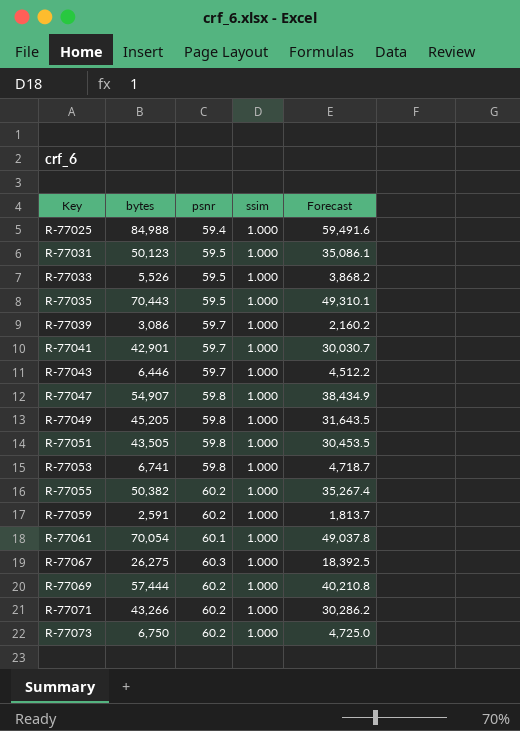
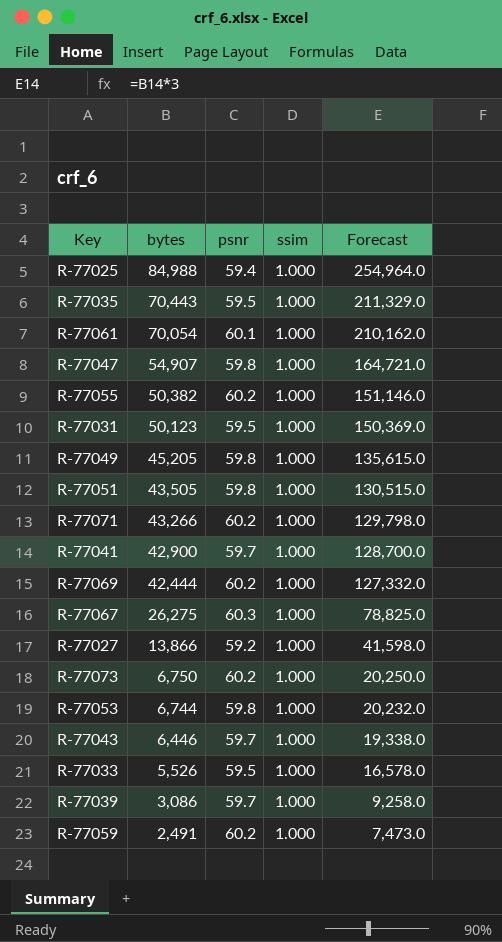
row order: Key ascending -> bytes descending
column Forecast | formula: [bytes] * 0.7 -> [bytes] * 3
R-77041 | bytes: 42,901 -> 42,900
R-77069 | bytes: 57,444 -> 42,444
row R-77027: none -> 13,866 | 59.2 | 1.000 | 41,598.0
R-77053 | bytes: 6,741 -> 6,744
R-77059 | bytes: 2,591 -> 2,491

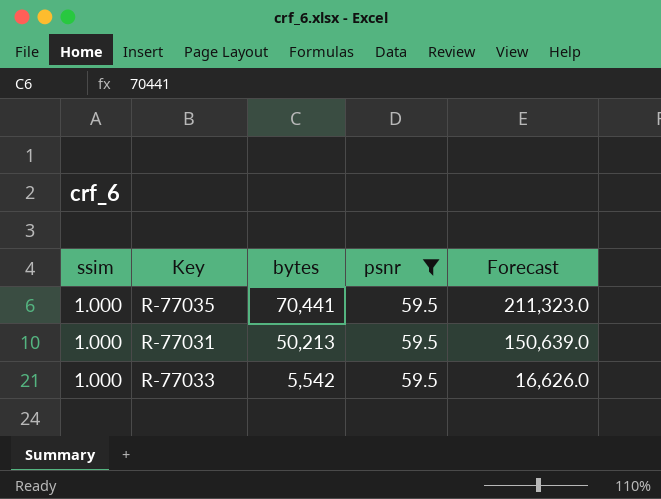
filter: none -> psnr = 59.5
column ssim | position: 4 -> 1
R-77035 | bytes: 70,443 -> 70,441
R-77035 | Forecast: 211,329.0 -> 211,323.0
R-77031 | bytes: 50,123 -> 50,213
R-77031 | Forecast: 150,369.0 -> 150,639.0
R-77033 | bytes: 5,526 -> 5,542
R-77033 | Forecast: 16,578.0 -> 16,626.0

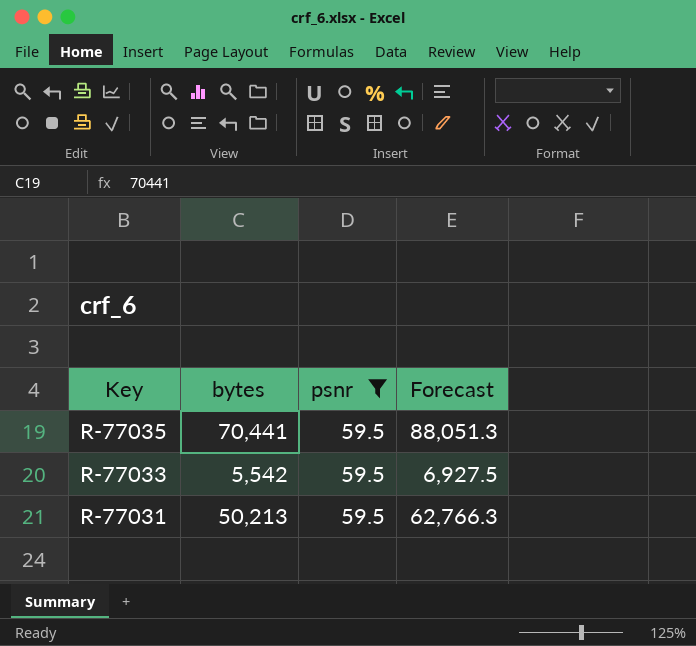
row order: bytes descending -> Key descending
column ssim | position: 1 -> none
column Forecast | formula: [bytes] * 3 -> [bytes] * 1.25

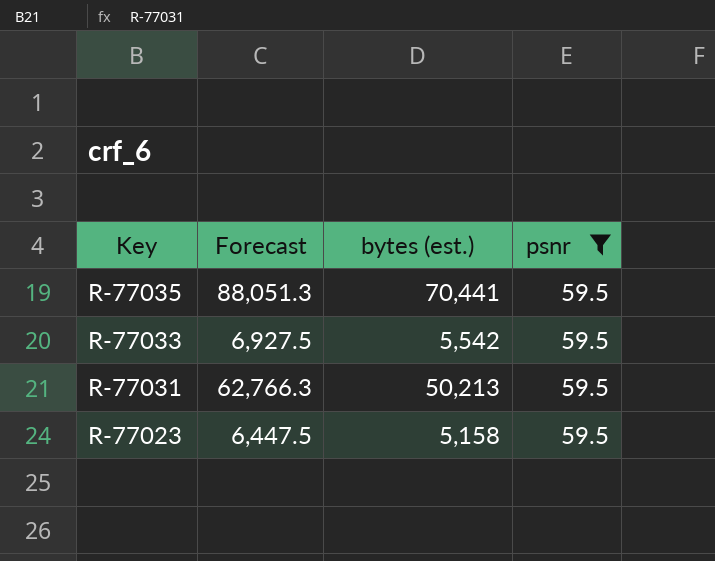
column Forecast | position: 4 -> 2
column name: bytes -> bytes (est.)
row R-77023: none -> 6,447.5 | 5,158 | 59.5

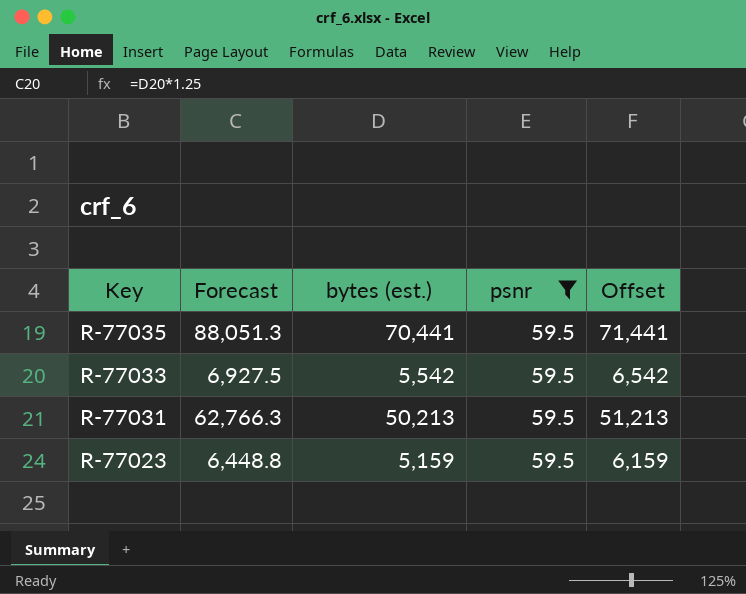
column Offset | formula: none -> [bytes (est.)] + 1000
R-77023 | Forecast: 6,447.5 -> 6,448.8
R-77023 | bytes (est.): 5,158 -> 5,159

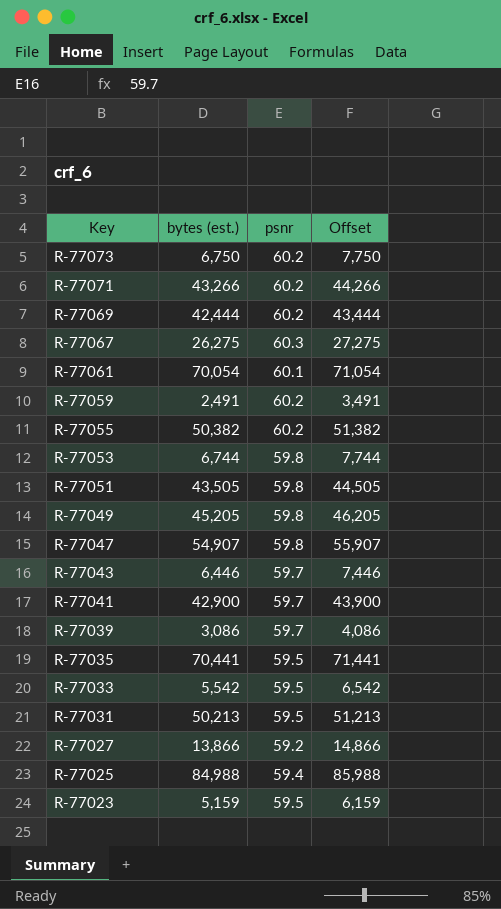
filter: psnr = 59.5 -> none
column Forecast | formula: [bytes (est.)] * 1.25 -> none

